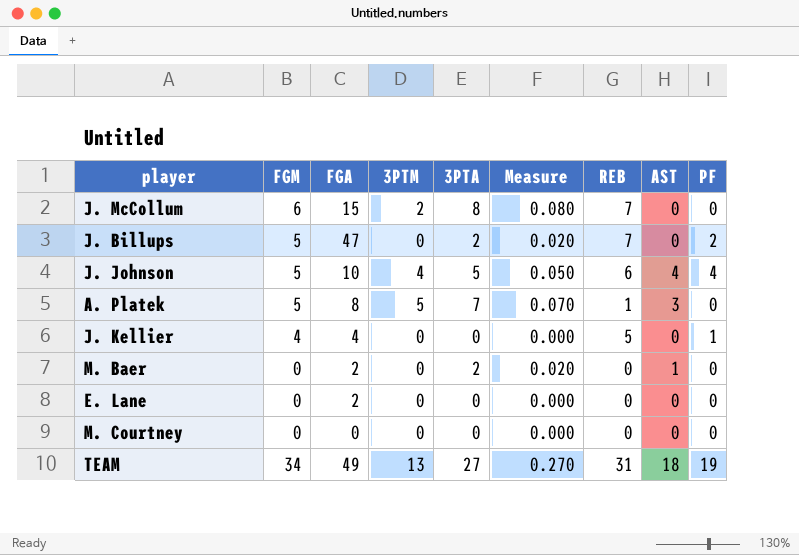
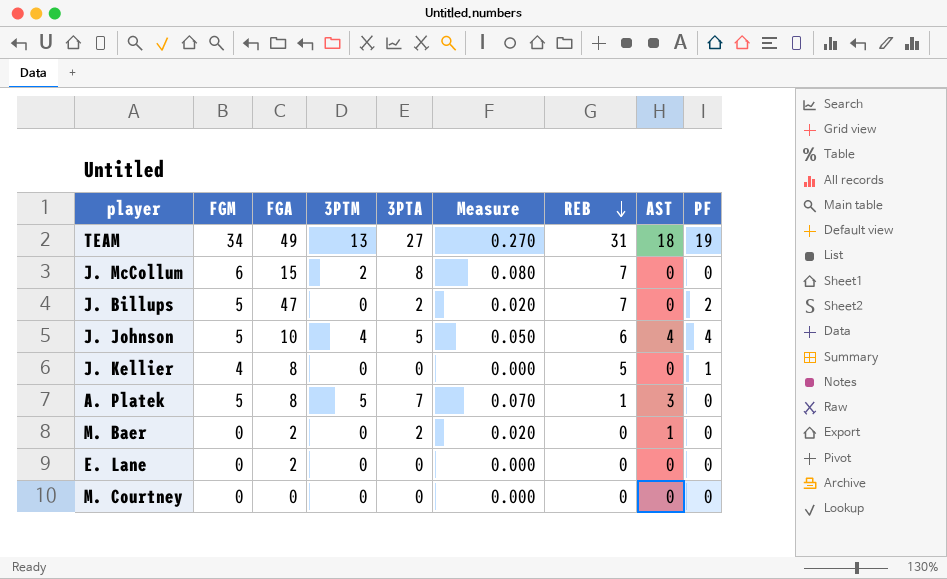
row order: none -> REB descending
J. Kellier | FGA: 4 -> 8

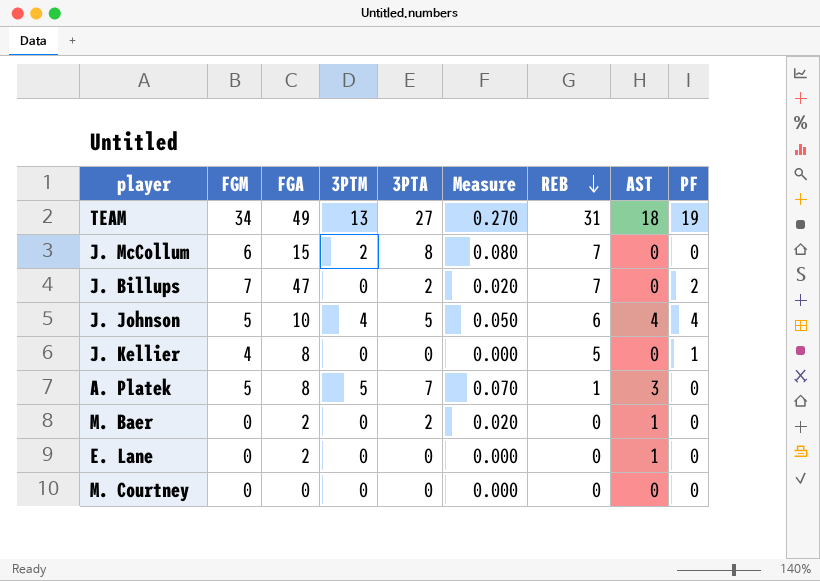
J. Billups | FGM: 5 -> 7
E. Lane | AST: 0 -> 1

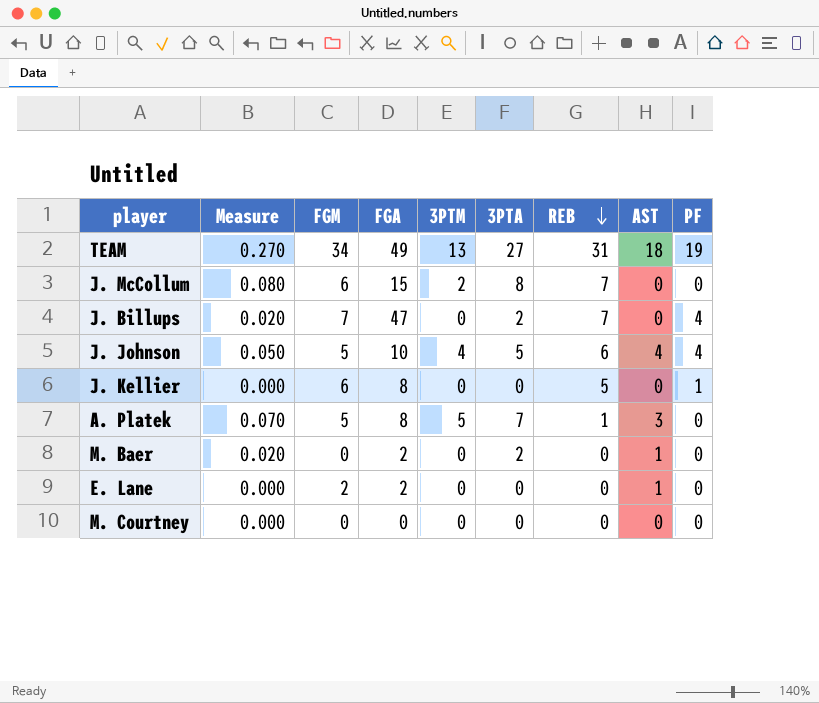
column Measure | position: 6 -> 2
J. Billups | PF: 2 -> 4
J. Kellier | FGM: 4 -> 6
E. Lane | FGM: 0 -> 2

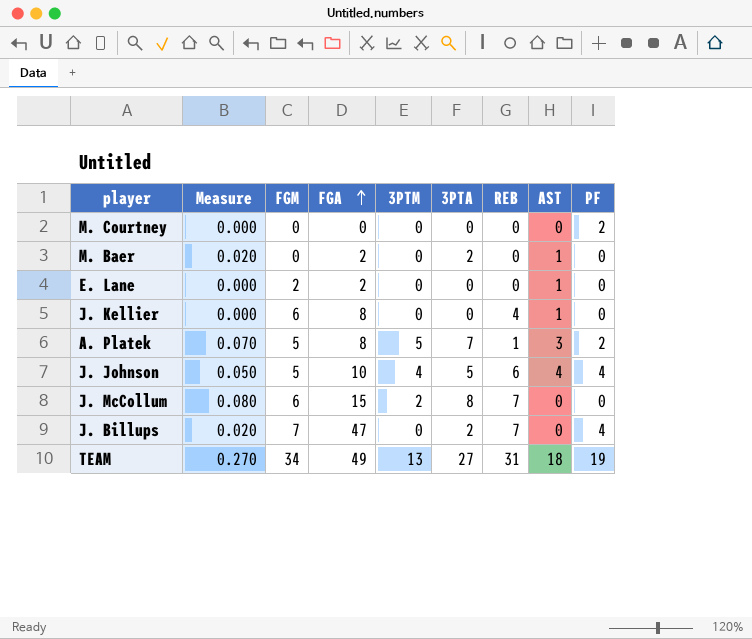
row order: REB descending -> FGA ascending
M. Courtney | PF: 0 -> 2
J. Kellier | REB: 5 -> 4
J. Kellier | AST: 0 -> 1
J. Kellier | PF: 1 -> 0
A. Platek | PF: 0 -> 2

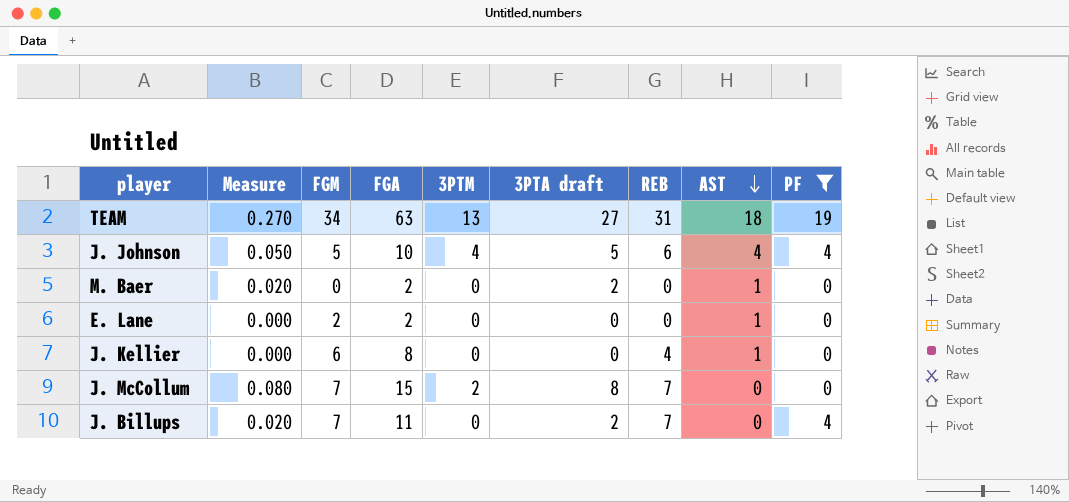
filter: none -> PF != 2
row order: FGA ascending -> AST descending
column name: 3PTA -> 3PTA draft
TEAM | FGA: 49 -> 63
J. McCollum | FGM: 6 -> 7
J. Billups | FGA: 47 -> 11

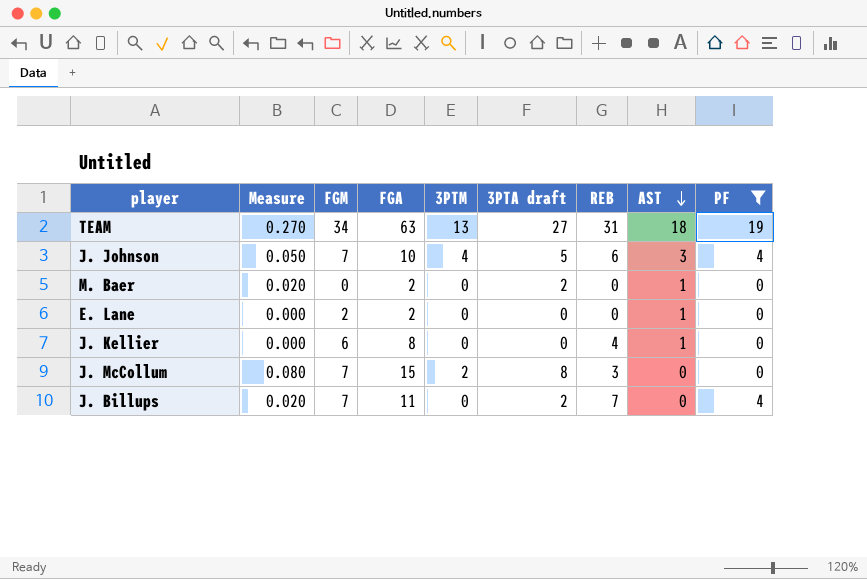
J. Johnson | FGM: 5 -> 7
J. Johnson | AST: 4 -> 3
J. McCollum | REB: 7 -> 3

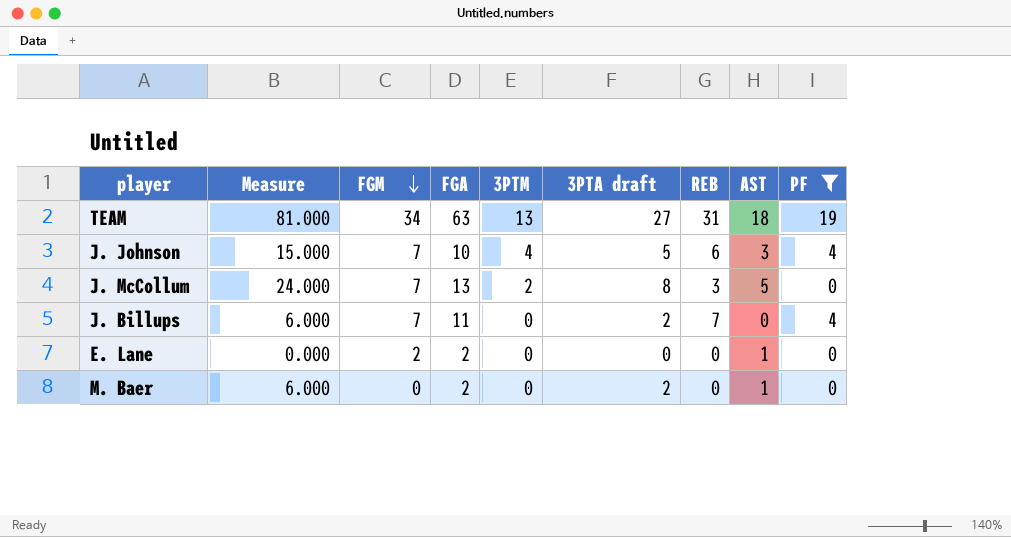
row order: AST descending -> FGM descending
column Measure | formula: [3PTA draft] * 0.01 -> [3PTA draft] * 3
row J. Kellier: 0.000 | 6 | 8 | 0 | 0 | 4 | 1 | 0 -> none
J. McCollum | FGA: 15 -> 13
J. McCollum | AST: 0 -> 5

